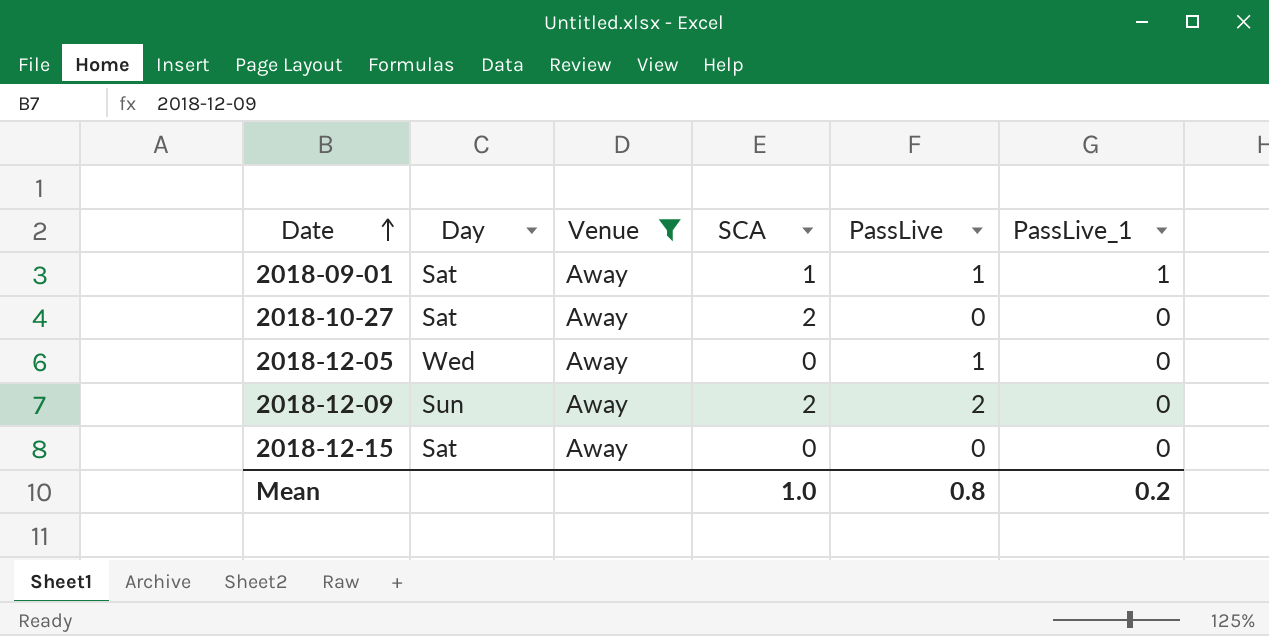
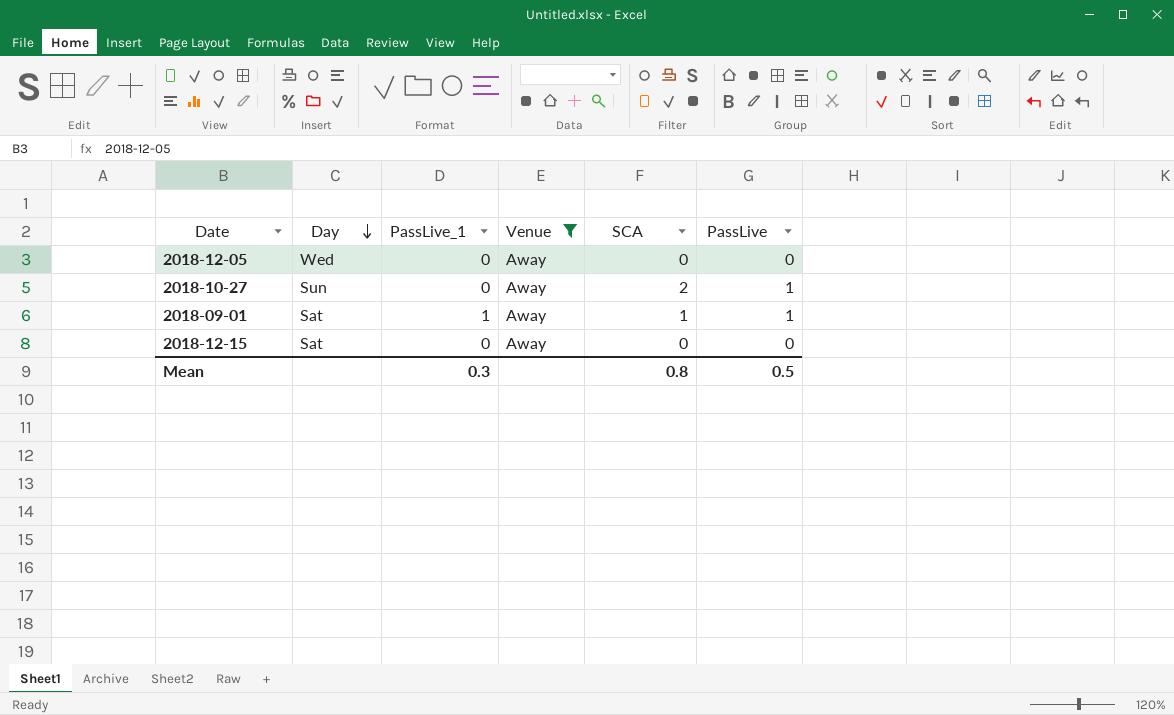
row order: Date ascending -> Day descending
column PassLive_1 | position: 6 -> 3
row 2018-12-09: Sun | Away | 2 | 2 | 0 -> none
2018-12-05 | PassLive: 1 -> 0
2018-10-27 | Day: Sat -> Sun
2018-10-27 | PassLive: 0 -> 1
Mean | PassLive_1: 0.2 -> 0.3
Mean | SCA: 1.0 -> 0.8
Mean | PassLive: 0.8 -> 0.5

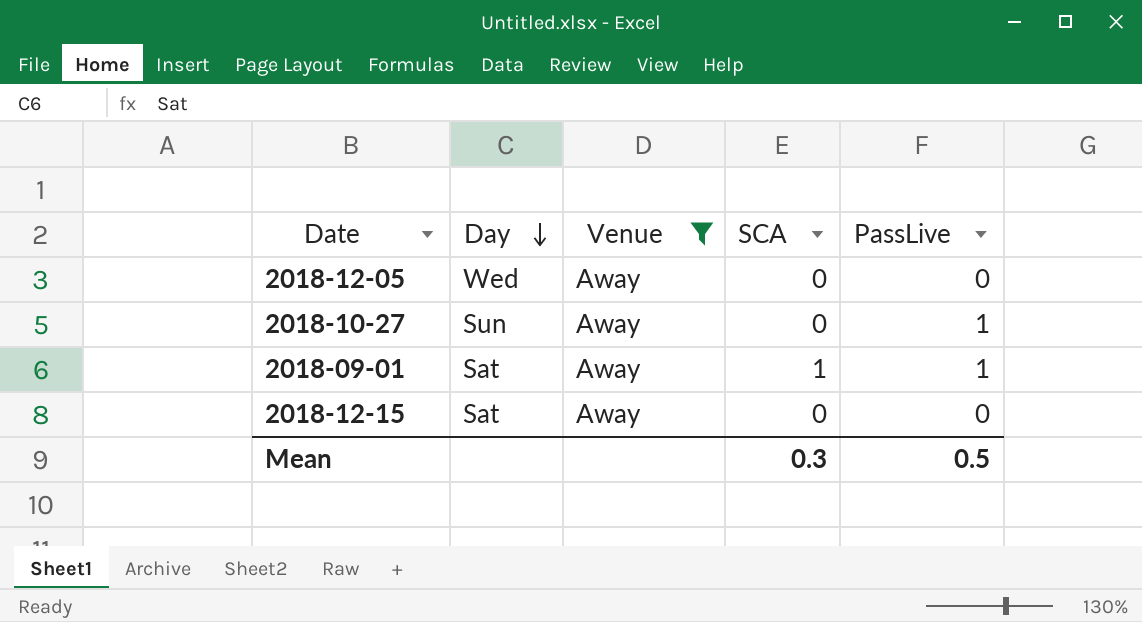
column PassLive_1 | position: 3 -> none
2018-10-27 | SCA: 2 -> 0
Mean | SCA: 0.8 -> 0.3

